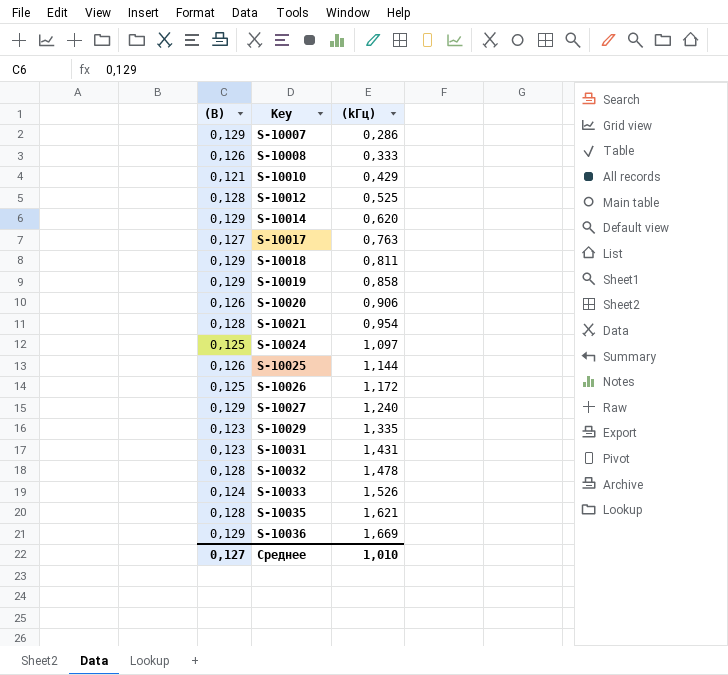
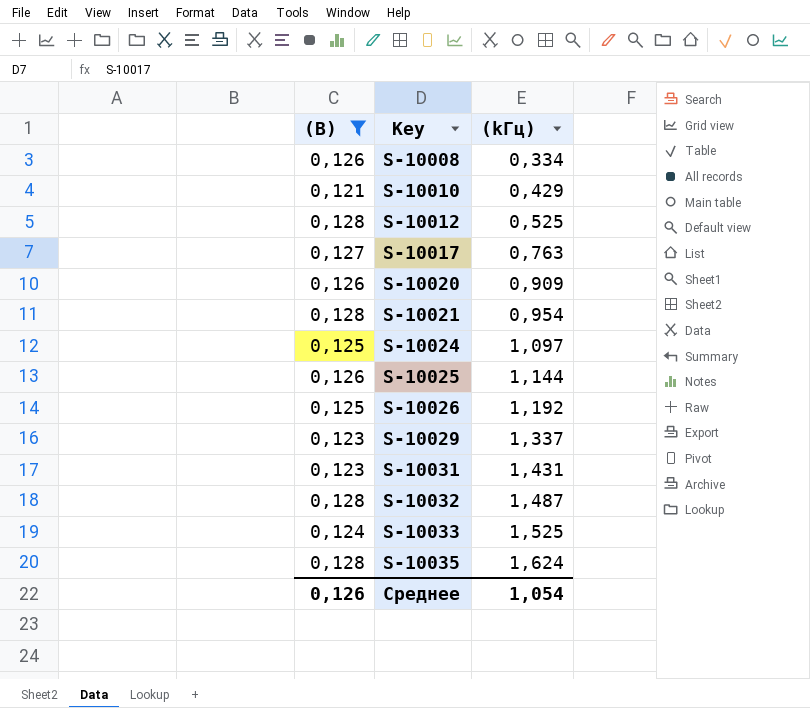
filter: none -> (В) != 0,129
S-10008 | (kГц): 0,333 -> 0,334
S-10020 | (kГц): 0,906 -> 0,909
S-10026 | (kГц): 1,172 -> 1,192
S-10029 | (kГц): 1,335 -> 1,337
S-10032 | (kГц): 1,478 -> 1,487
S-10033 | (kГц): 1,526 -> 1,525
S-10035 | (kГц): 1,621 -> 1,624
Среднее | (В): 0,127 -> 0,126
Среднее | (kГц): 1,010 -> 1,054

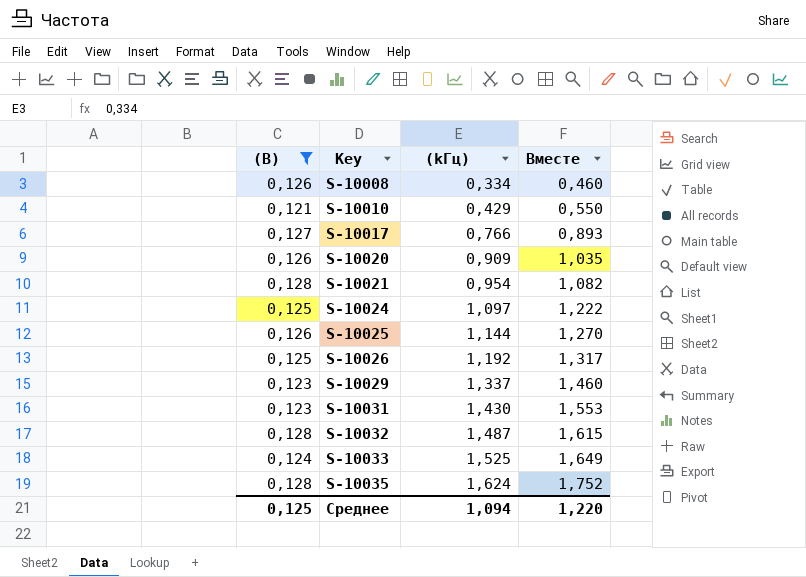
column Вместе | formula: none -> [(В)] + [(kГц)]
row S-10012: 0,128 | 0,525 -> none
S-10017 | (kГц): 0,763 -> 0,766
S-10031 | (kГц): 1,431 -> 1,430
Среднее | (В): 0,126 -> 0,125
Среднее | (kГц): 1,054 -> 1,094

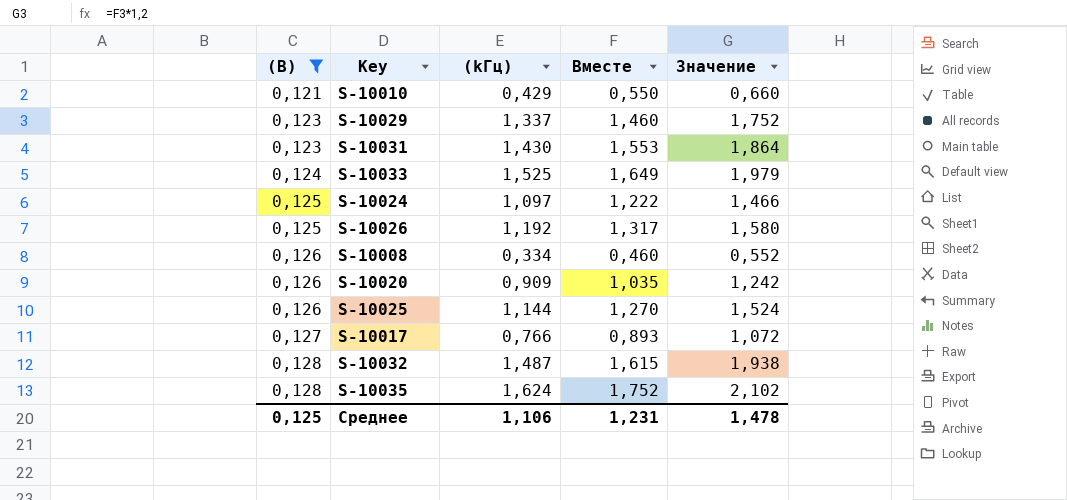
row order: Key ascending -> (В) ascending
column Значение | formula: none -> [Вместе] * 1,2
row S-10021: 0,128 | 0,954 | 1,082 -> none
Среднее | (kГц): 1,094 -> 1,106
Среднее | Вместе: 1,220 -> 1,231

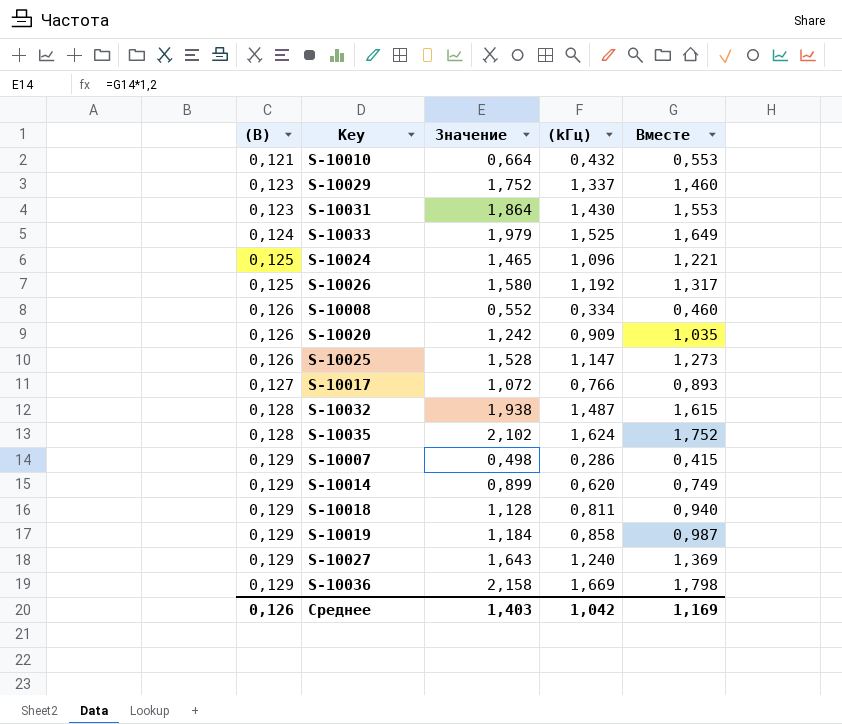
filter: (В) != 0,129 -> none
column Значение | position: 5 -> 3
S-10010 | Значение: 0,660 -> 0,664
S-10010 | (kГц): 0,429 -> 0,432
S-10010 | Вместе: 0,550 -> 0,553
S-10024 | Значение: 1,466 -> 1,465
S-10024 | (kГц): 1,097 -> 1,096
S-10024 | Вместе: 1,222 -> 1,221
S-10025 | Значение: 1,524 -> 1,528
S-10025 | (kГц): 1,144 -> 1,147
S-10025 | Вместе: 1,270 -> 1,273
Среднее | (В): 0,125 -> 0,126
Среднее | Значение: 1,478 -> 1,403
Среднее | (kГц): 1,106 -> 1,042
Среднее | Вместе: 1,231 -> 1,169

